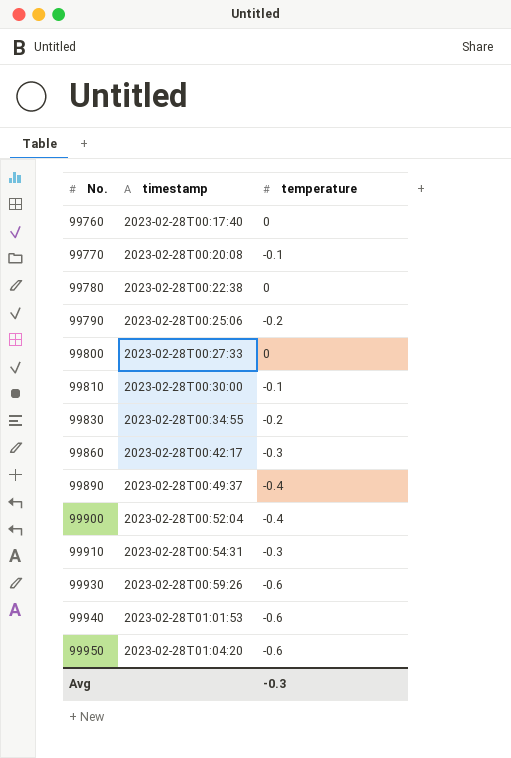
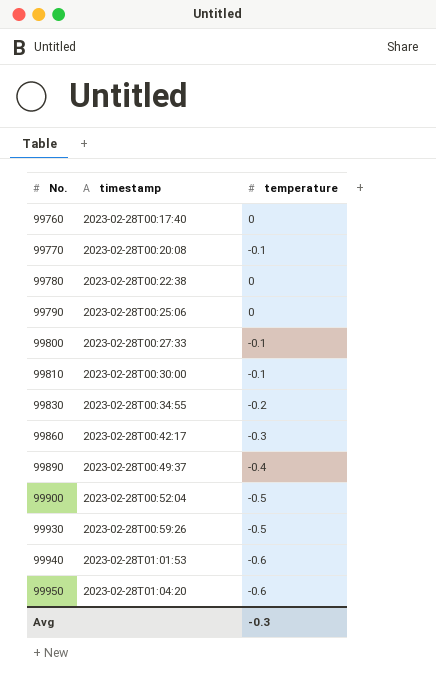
row 99910: 2023-02-28T00:54:31 | -0.3 -> none
99790 | temperature: -0.2 -> 0
99800 | temperature: 0 -> -0.1
99900 | temperature: -0.4 -> -0.5
99930 | temperature: -0.6 -> -0.5

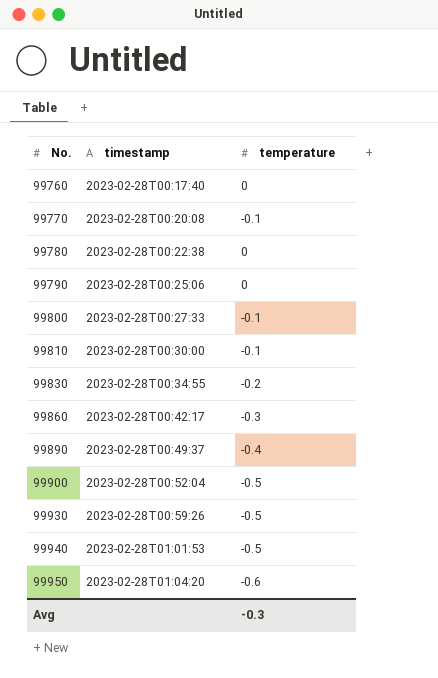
99940 | temperature: -0.6 -> -0.5

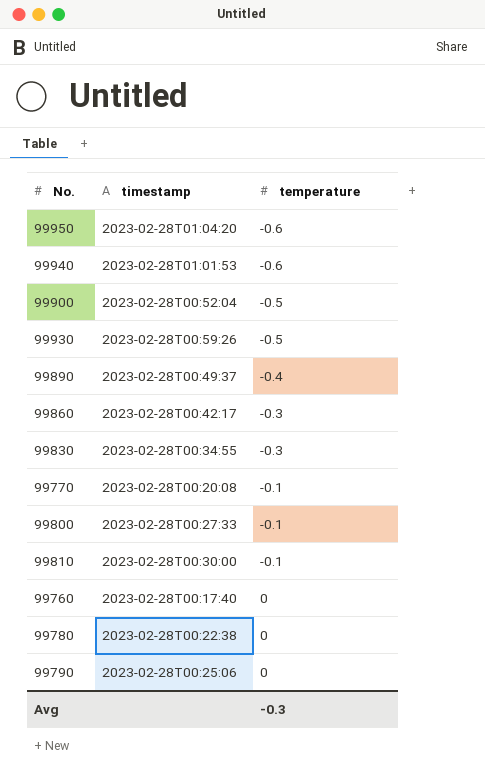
row order: No. ascending -> temperature ascending
99940 | temperature: -0.5 -> -0.6
99830 | temperature: -0.2 -> -0.3

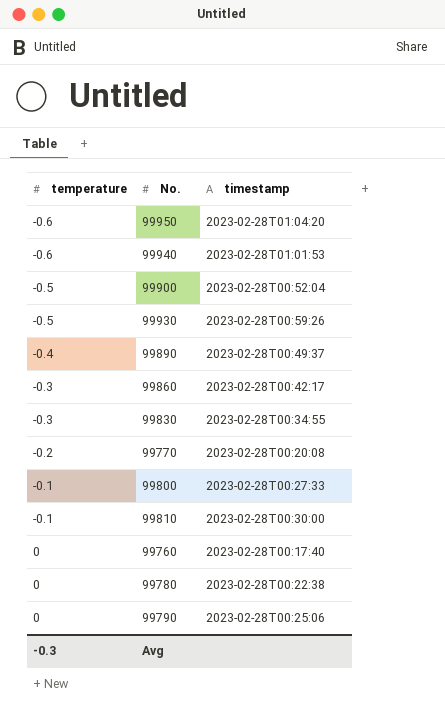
column temperature | position: 3 -> 1
99770 | temperature: -0.1 -> -0.2

